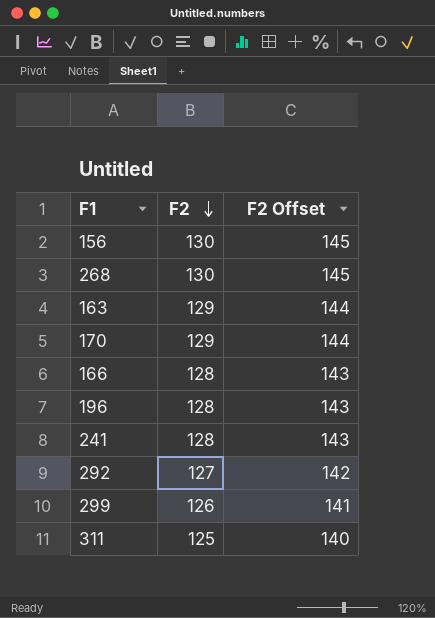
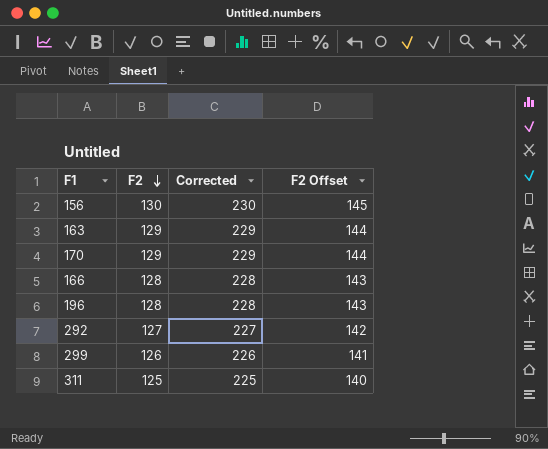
column Corrected | formula: none -> [F2] + 100
row 268: 130 | 145 -> none
row 241: 128 | 143 -> none

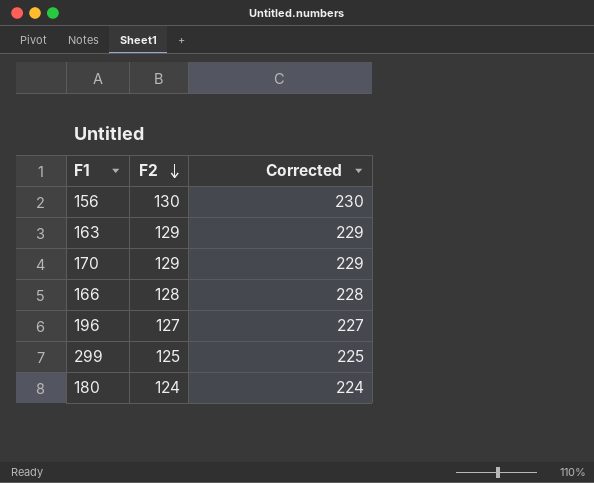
column F2 Offset | formula: [F2] + 15 -> none
row 292: 127 | 227 | 142 -> none
row 311: 125 | 225 | 140 -> none
196 | F2: 128 -> 127
196 | Corrected: 228 -> 227
299 | F2: 126 -> 125
299 | Corrected: 226 -> 225
row 180: none -> 124 | 224

